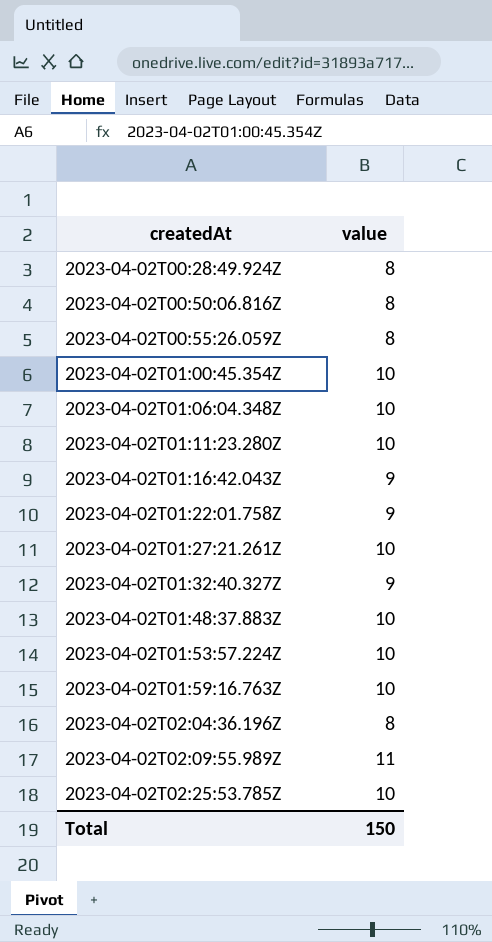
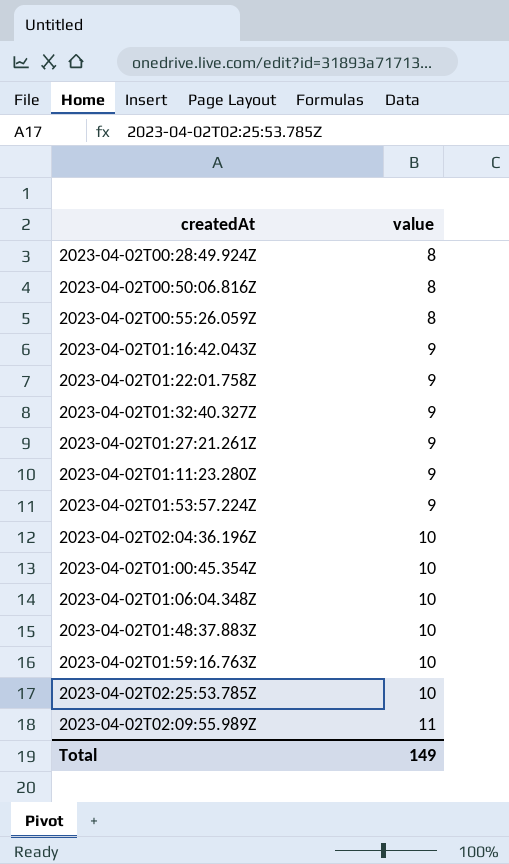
row order: createdAt ascending -> value ascending
2023-04-02T01:27:21.261Z | value: 10 -> 9
2023-04-02T01:11:23.280Z | value: 10 -> 9
2023-04-02T01:53:57.224Z | value: 10 -> 9
2023-04-02T02:04:36.196Z | value: 8 -> 10
Total | value: 150 -> 149

